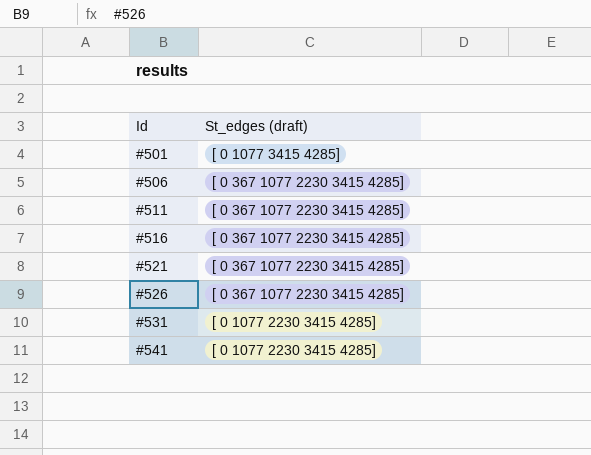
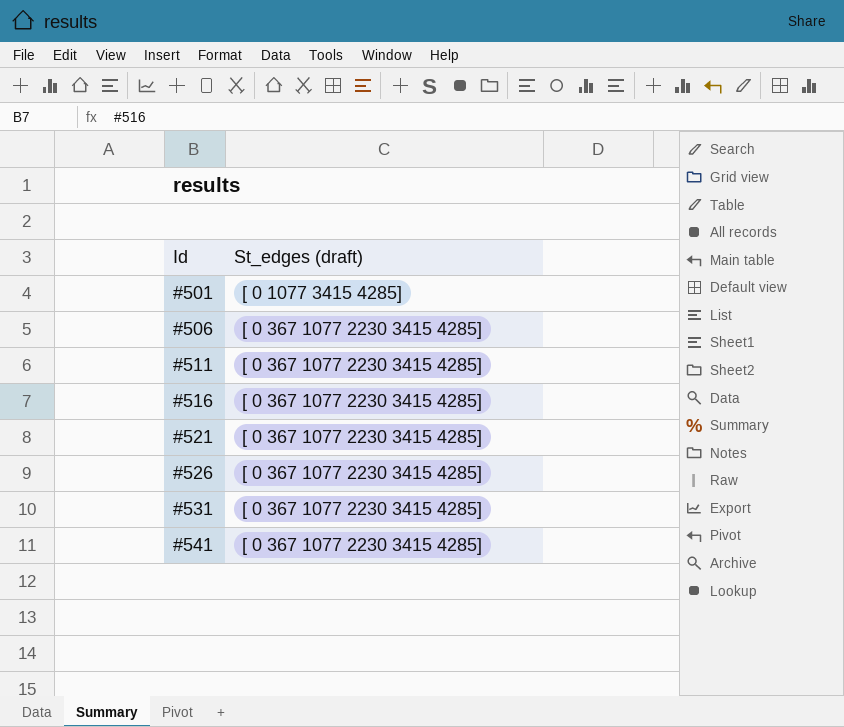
#531 | St_edges (draft): [ 0 1077 2230 3415 4285] -> [ 0 367 1077 2230 3415 4285]
#541 | St_edges (draft): [ 0 1077 2230 3415 4285] -> [ 0 367 1077 2230 3415 4285]

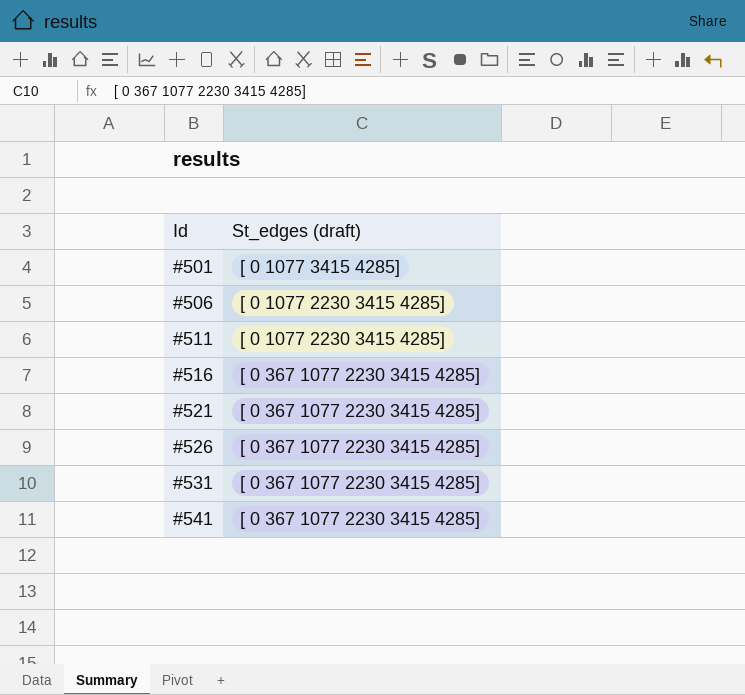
#506 | St_edges (draft): [ 0 367 1077 2230 3415 4285] -> [ 0 1077 2230 3415 4285]
#511 | St_edges (draft): [ 0 367 1077 2230 3415 4285] -> [ 0 1077 2230 3415 4285]

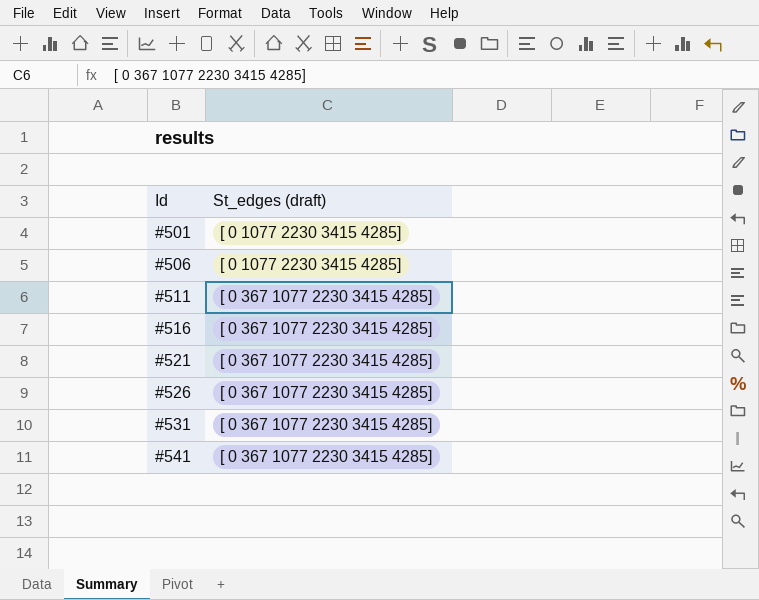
#501 | St_edges (draft): [ 0 1077 3415 4285] -> [ 0 1077 2230 3415 4285]
#511 | St_edges (draft): [ 0 1077 2230 3415 4285] -> [ 0 367 1077 2230 3415 4285]

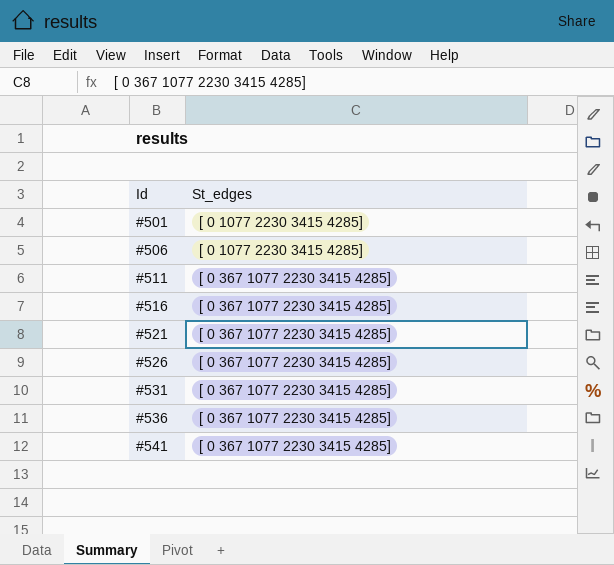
column name: St_edges (draft) -> St_edges
row #536: none -> [ 0 367 1077 2230 3415 4285]

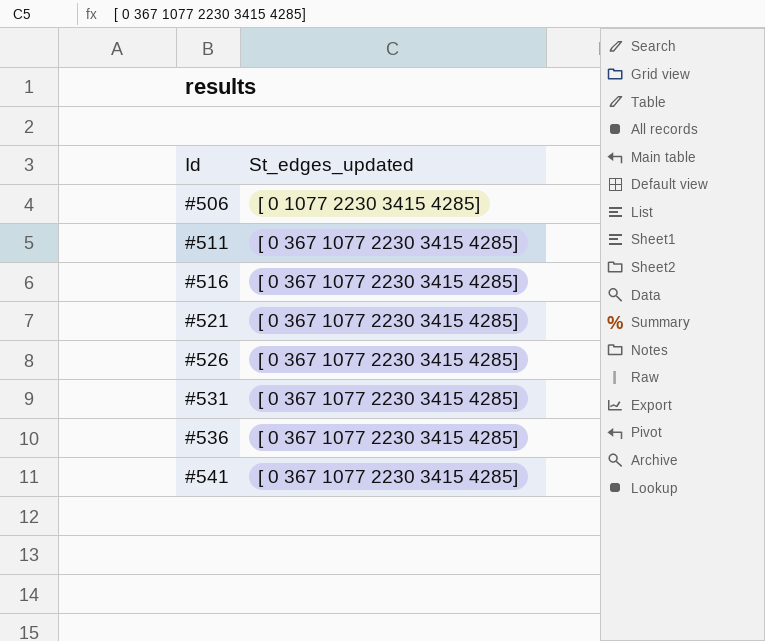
column name: St_edges -> St_edges_updated
row #501: [ 0 1077 2230 3415 4285] -> none

